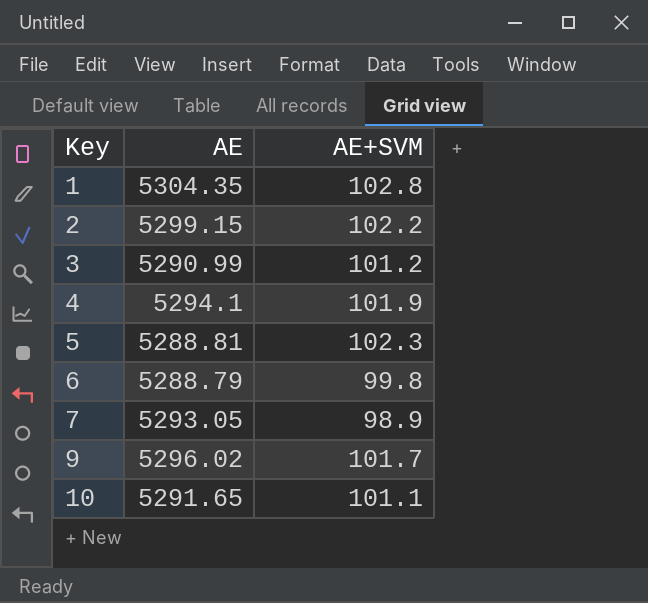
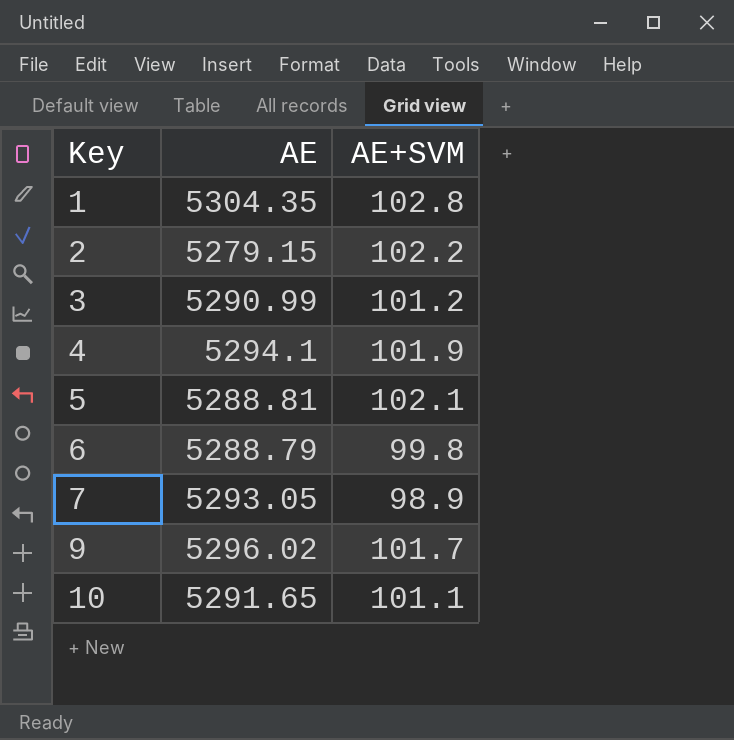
2 | AE: 5299.15 -> 5279.15
5 | AE+SVM: 102.3 -> 102.1

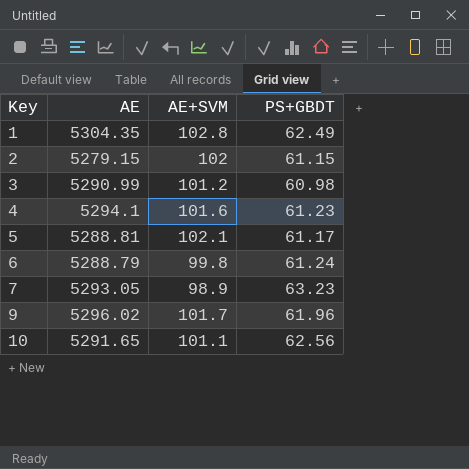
column PS+GBDT | position: none -> 4
2 | AE+SVM: 102.2 -> 102
4 | AE+SVM: 101.9 -> 101.6

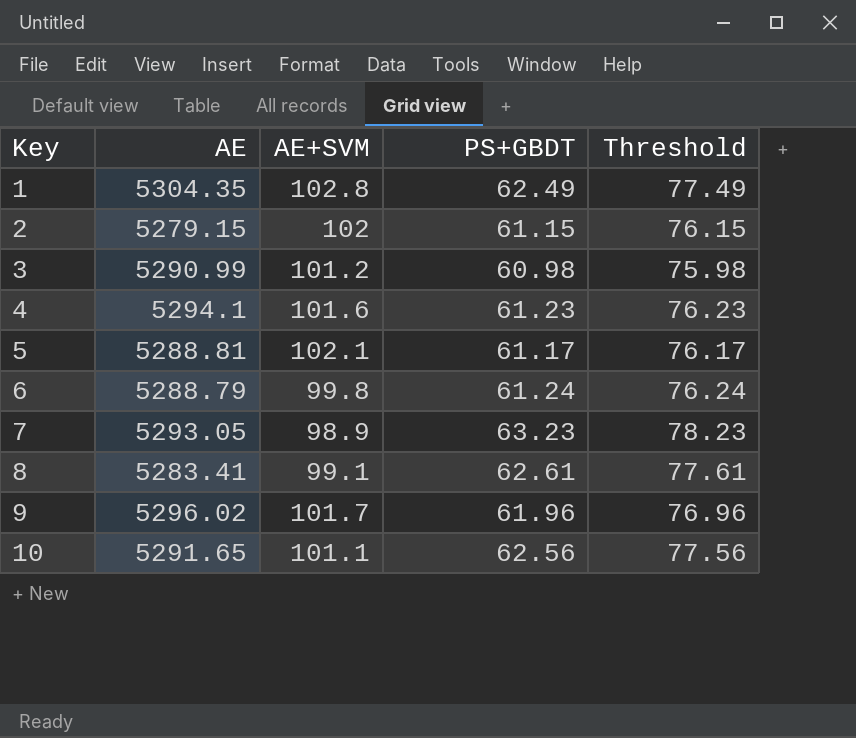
column Threshold | formula: none -> [PS+GBDT] + 15
row 8: none -> 5283.41 | 99.1 | 62.61 | 77.61

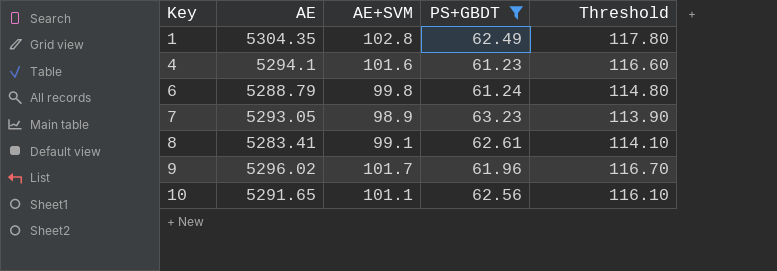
filter: none -> PS+GBDT >= 61.23
column Threshold | formula: [PS+GBDT] + 15 -> [AE+SVM] + 15

